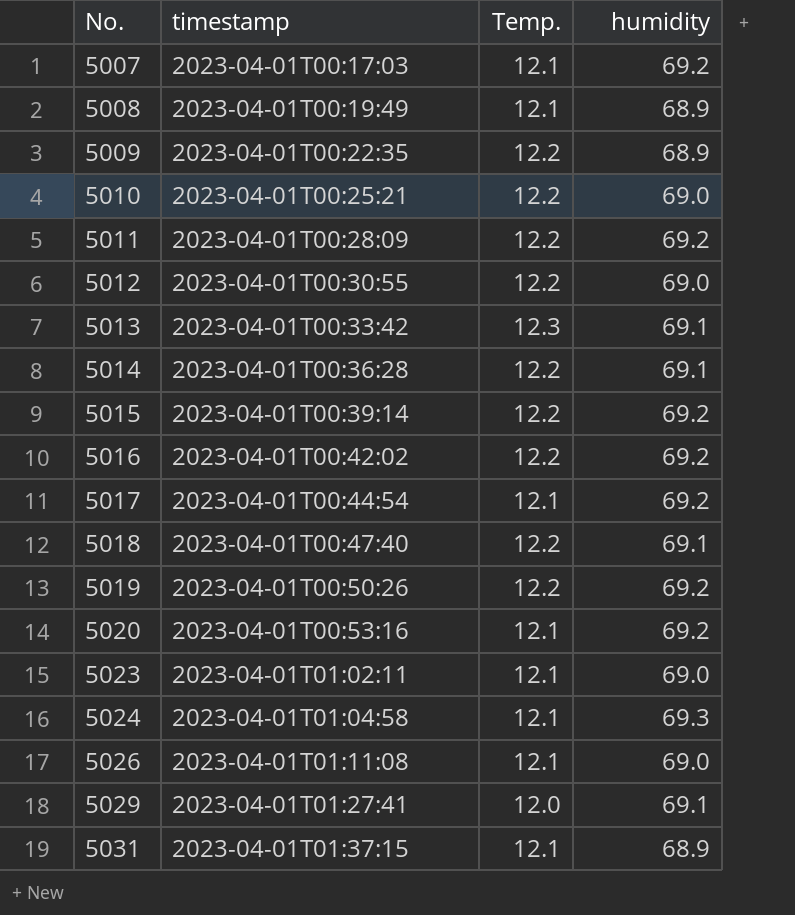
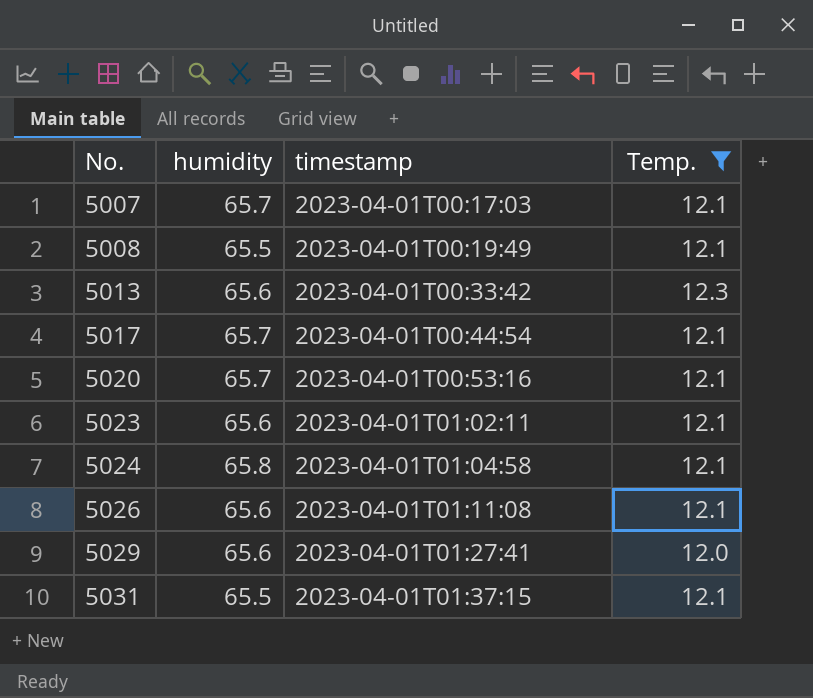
filter: none -> Temp. != 12.2
column humidity | position: 4 -> 2
5007 | humidity: 69.2 -> 65.7
5008 | humidity: 68.9 -> 65.5
5013 | humidity: 69.1 -> 65.6
5017 | humidity: 69.2 -> 65.7
5020 | humidity: 69.2 -> 65.7
5023 | humidity: 69.0 -> 65.6
5024 | humidity: 69.3 -> 65.8
5026 | humidity: 69.0 -> 65.6
5029 | humidity: 69.1 -> 65.6
5031 | humidity: 68.9 -> 65.5

